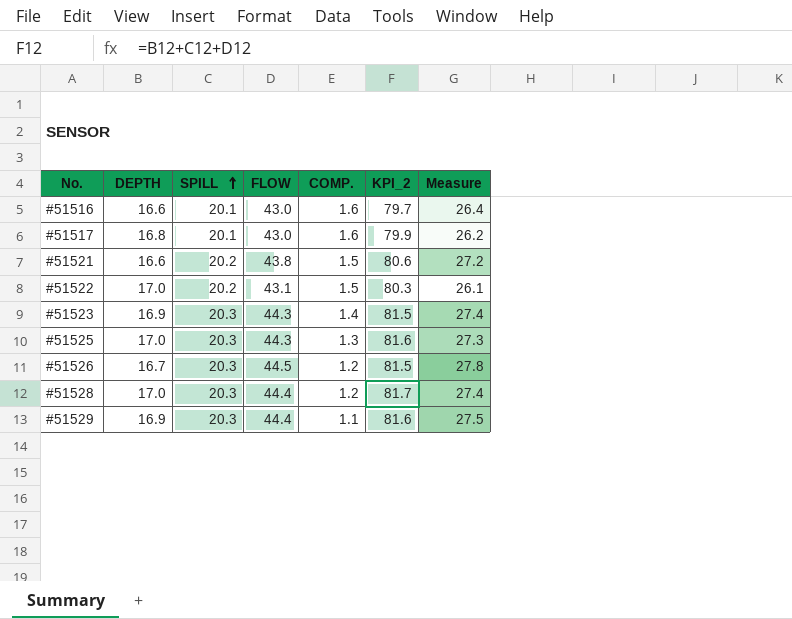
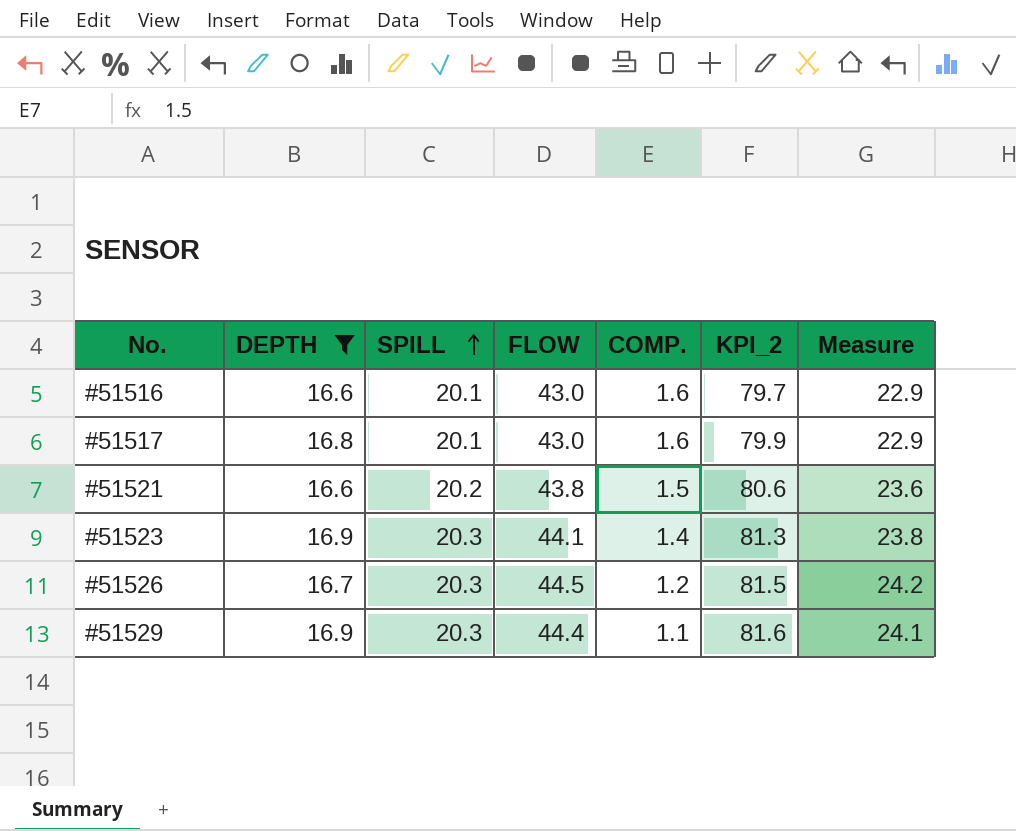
filter: none -> DEPTH != 17.0
column Measure | formula: [FLOW] - [DEPTH] -> [FLOW] - [SPILL]
#51523 | FLOW: 44.3 -> 44.1
#51523 | KPI_2: 81.5 -> 81.3

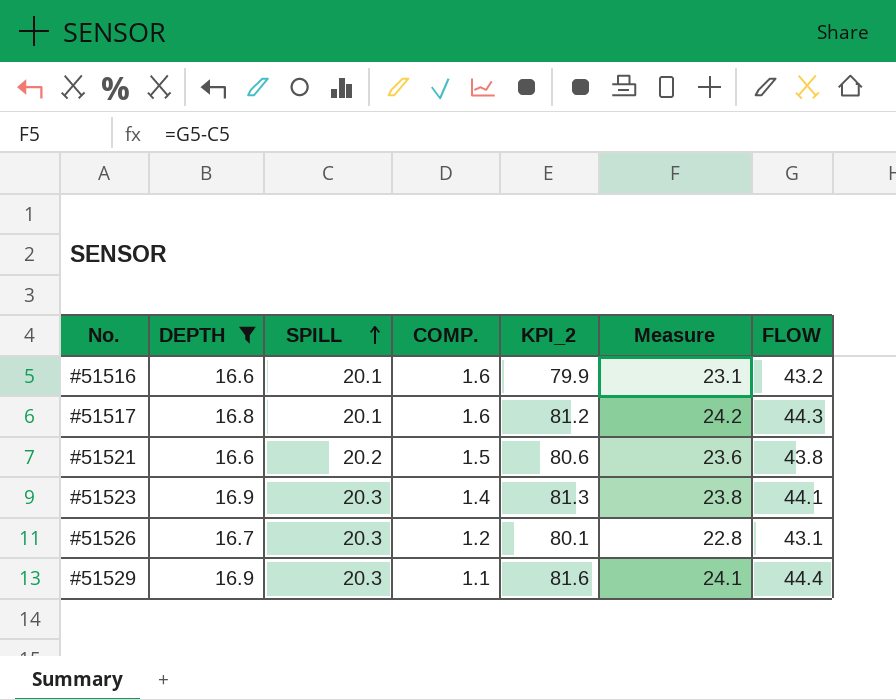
column FLOW | position: 4 -> 7
#51516 | KPI_2: 79.7 -> 79.9
#51516 | Measure: 22.9 -> 23.1
#51516 | FLOW: 43.0 -> 43.2
#51517 | KPI_2: 79.9 -> 81.2
#51517 | Measure: 22.9 -> 24.2
#51517 | FLOW: 43.0 -> 44.3
#51526 | KPI_2: 81.5 -> 80.1
#51526 | Measure: 24.2 -> 22.8
#51526 | FLOW: 44.5 -> 43.1

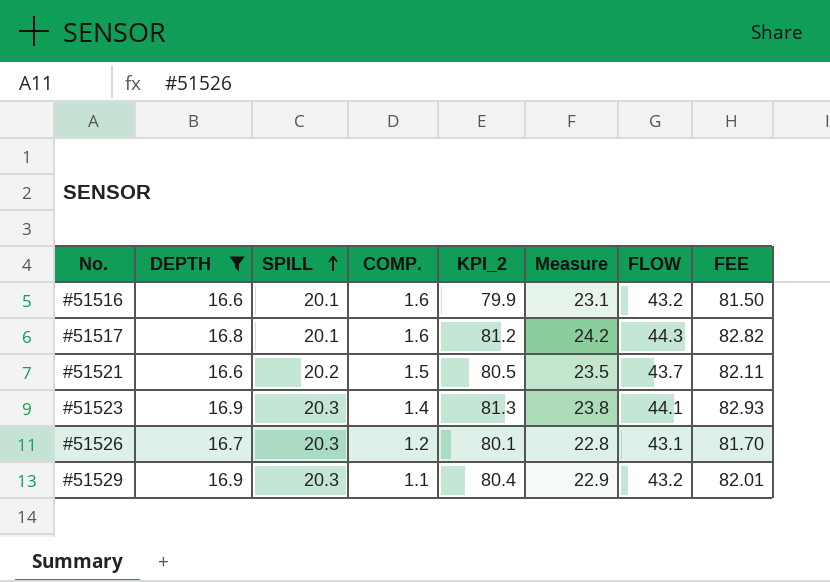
column FEE | formula: none -> [KPI_2] * 1.02
#51521 | KPI_2: 80.6 -> 80.5
#51521 | Measure: 23.6 -> 23.5
#51521 | FLOW: 43.8 -> 43.7
#51529 | KPI_2: 81.6 -> 80.4
#51529 | Measure: 24.1 -> 22.9
#51529 | FLOW: 44.4 -> 43.2

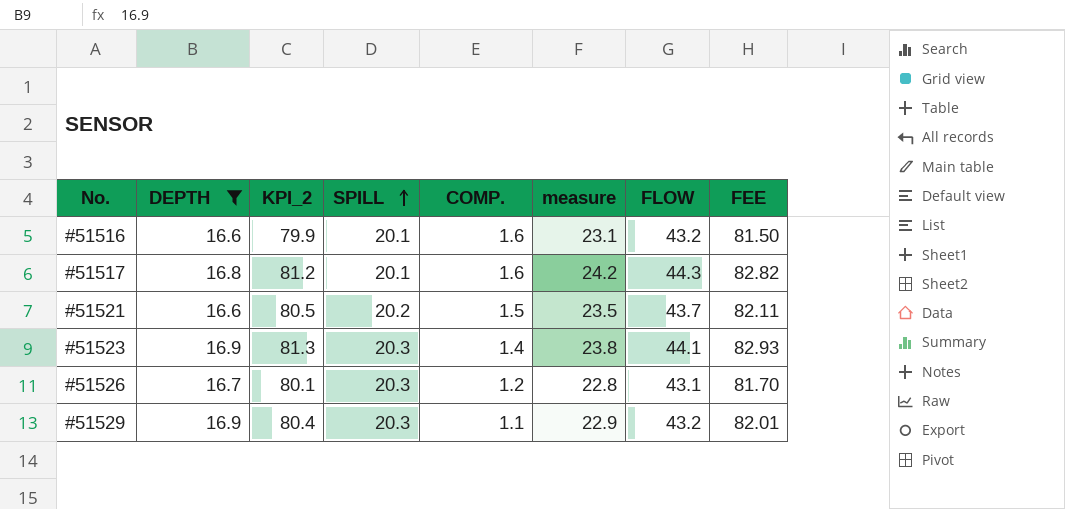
column KPI_2 | position: 5 -> 3
column name: Measure -> measure

